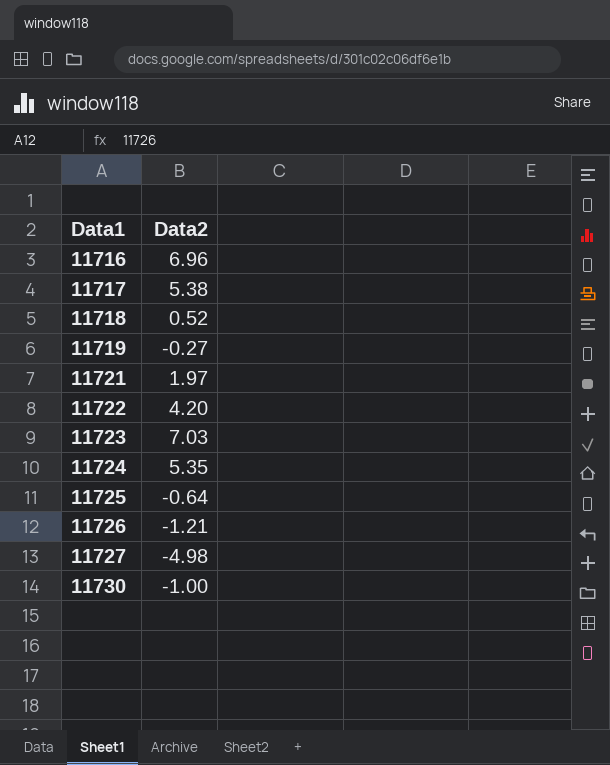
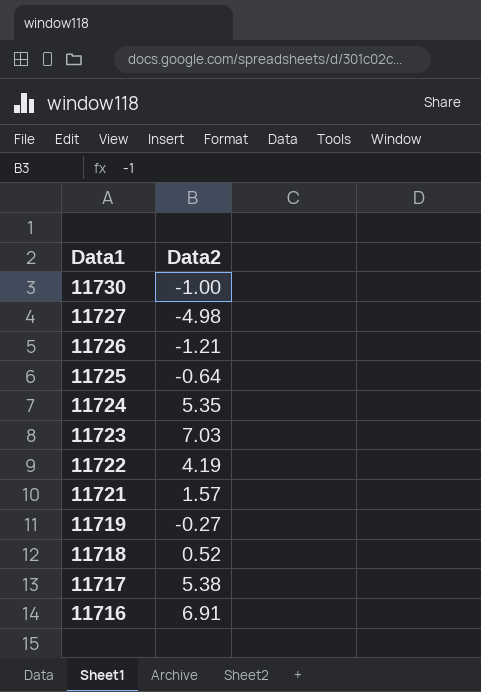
row order: Data1 ascending -> Data1 descending
11722 | Data2: 4.20 -> 4.19
11721 | Data2: 1.97 -> 1.57
11716 | Data2: 6.96 -> 6.91

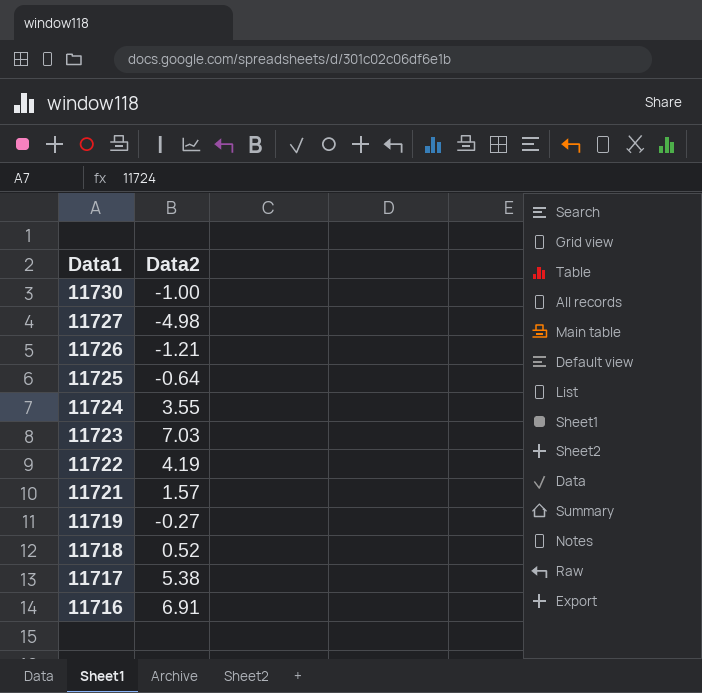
11724 | Data2: 5.35 -> 3.55

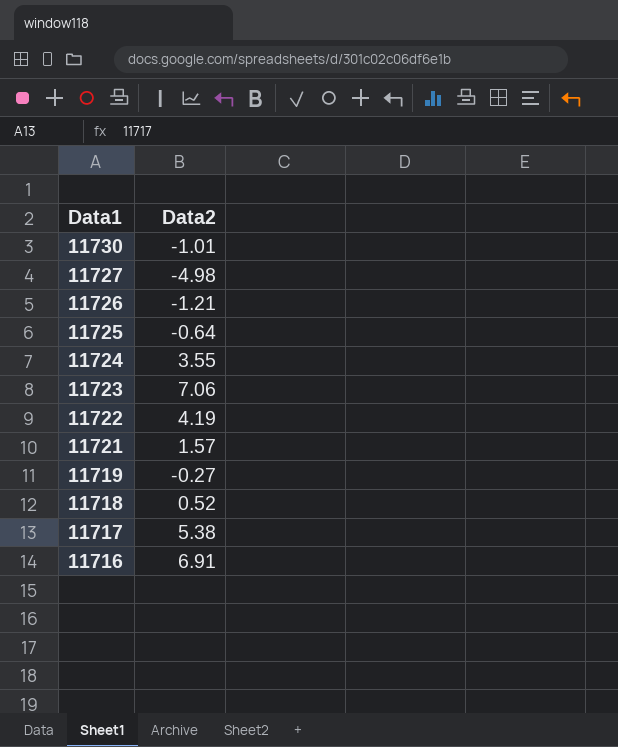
11730 | Data2: -1.00 -> -1.01
11723 | Data2: 7.03 -> 7.06

